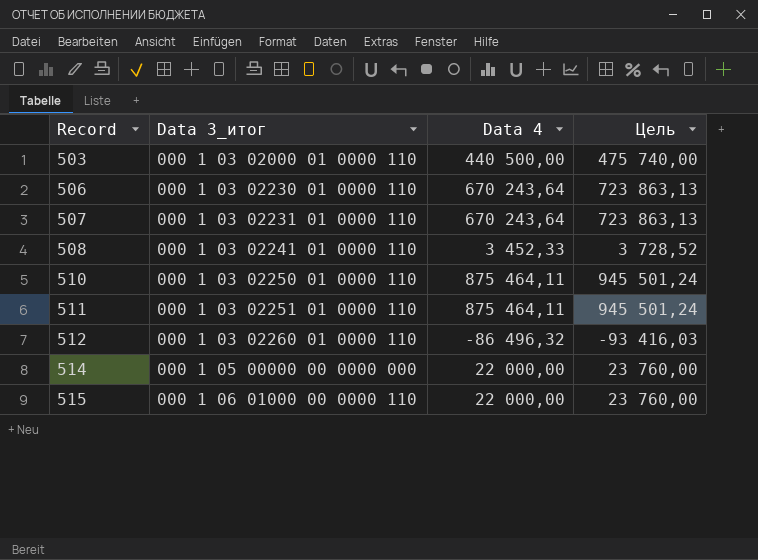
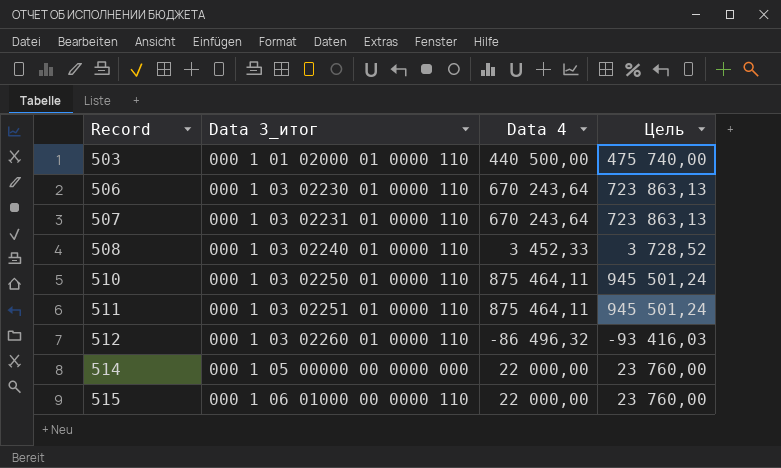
503 | Data 3_итог: 000 1 03 02000 01 0000 110 -> 000 1 01 02000 01 0000 110
508 | Data 3_итог: 000 1 03 02241 01 0000 110 -> 000 1 03 02240 01 0000 110

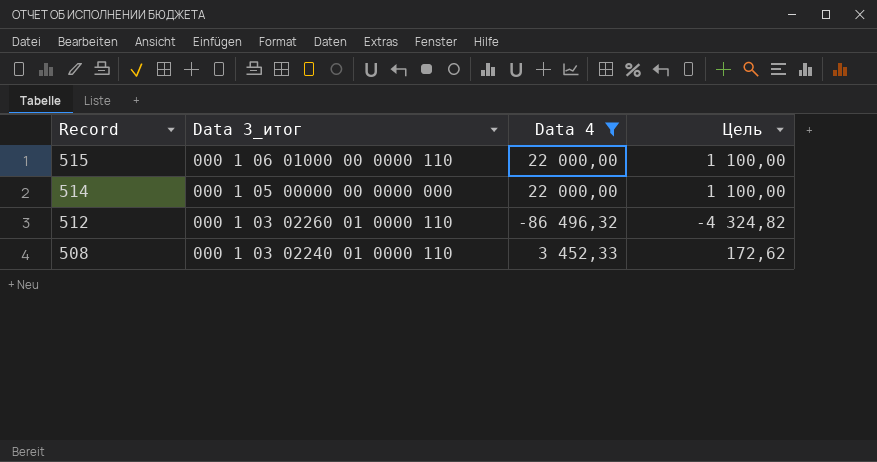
filter: none -> Data 4 <= 22 000,00
row order: Record ascending -> Record descending
column Цель | formula: [Data 4] * 1,08 -> [Data 4] * 0,05

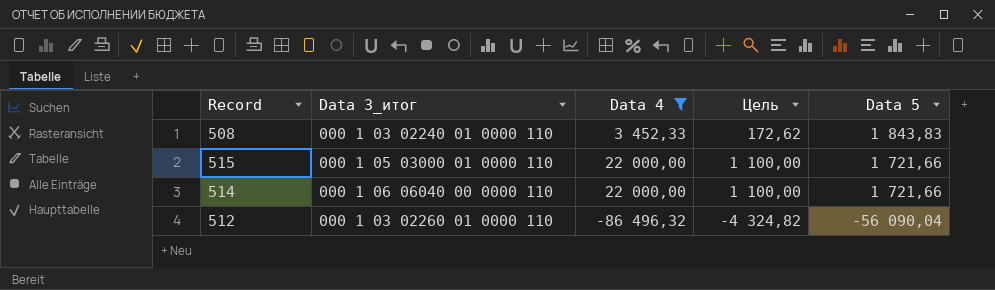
row order: Record descending -> Data 5 descending
column Data 5 | position: none -> 5
515 | Data 3_итог: 000 1 06 01000 00 0000 110 -> 000 1 05 03000 01 0000 110
514 | Data 3_итог: 000 1 05 00000 00 0000 000 -> 000 1 06 06040 00 0000 110

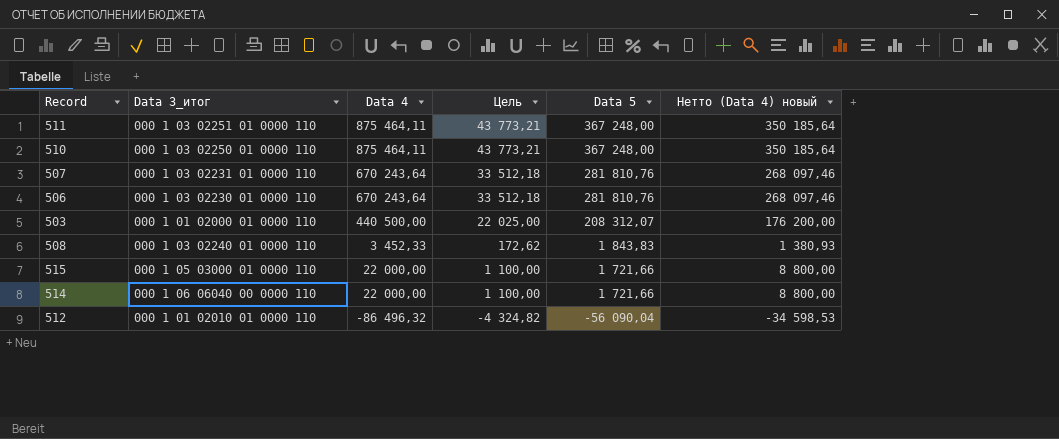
filter: Data 4 <= 22 000,00 -> none
column Нетто (Data 4) новый | formula: none -> [Data 4] * 0,4
512 | Data 3_итог: 000 1 03 02260 01 0000 110 -> 000 1 01 02010 01 0000 110

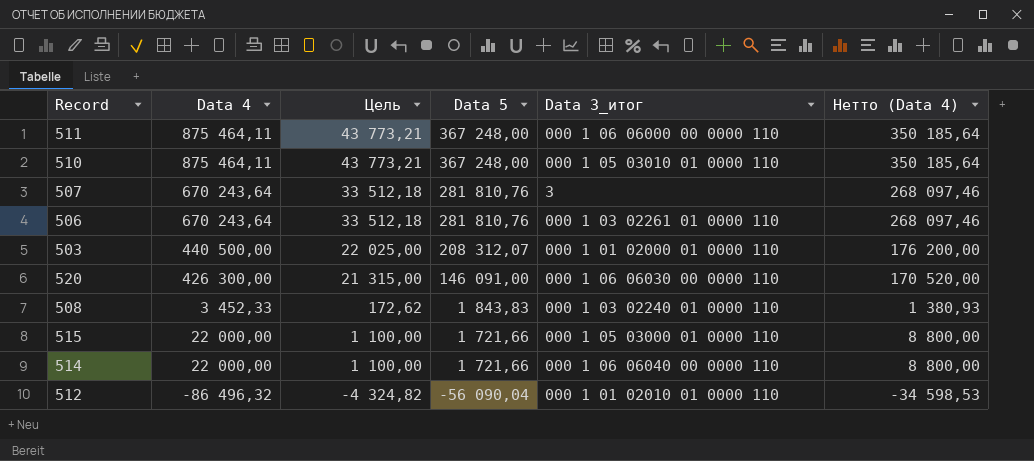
column Data 3_итог | position: 2 -> 5
column name: Нетто (Data 4) новый -> Нетто (Data 4)
511 | Data 3_итог: 000 1 03 02251 01 0000 110 -> 000 1 06 06000 00 0000 110
510 | Data 3_итог: 000 1 03 02250 01 0000 110 -> 000 1 05 03010 01 0000 110
507 | Data 3_итог: 000 1 03 02231 01 0000 110 -> 3
506 | Data 3_итог: 000 1 03 02230 01 0000 110 -> 000 1 03 02261 01 0000 110
row 520: none -> 426 300,00 | 21 315,00 | 146 091,00 | 000 1 06 06030 00 0000 110 | 170 520,00

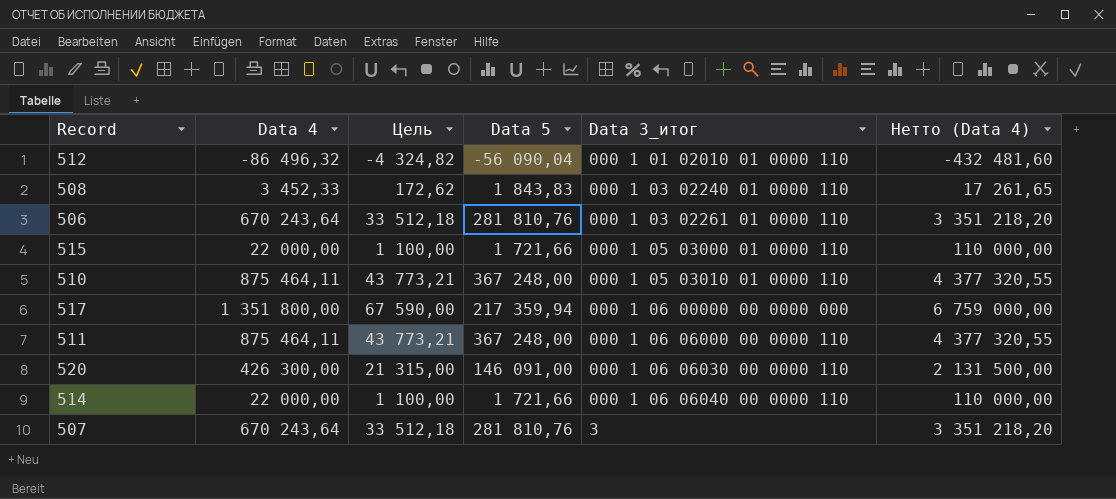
row order: Data 5 descending -> Data 3_итог ascending
column Нетто (Data 4) | formula: [Data 4] * 0,4 -> [Data 4] * 5
row 503: 440 500,00 | 22 025,00 | 208 312,07 | 000 1 01 02000 01 0000 110 | 176 200,00 -> none
row 517: none -> 1 351 800,00 | 67 590,00 | 217 359,94 | 000 1 06 00000 00 0000 000 | 6 759 000,00

